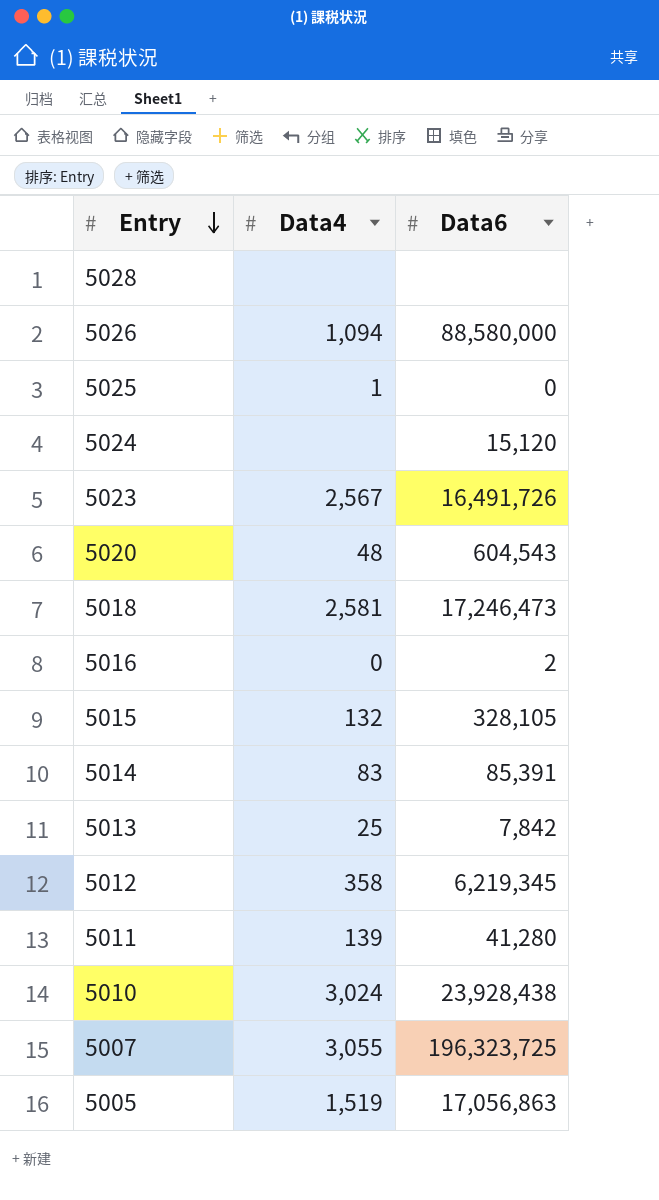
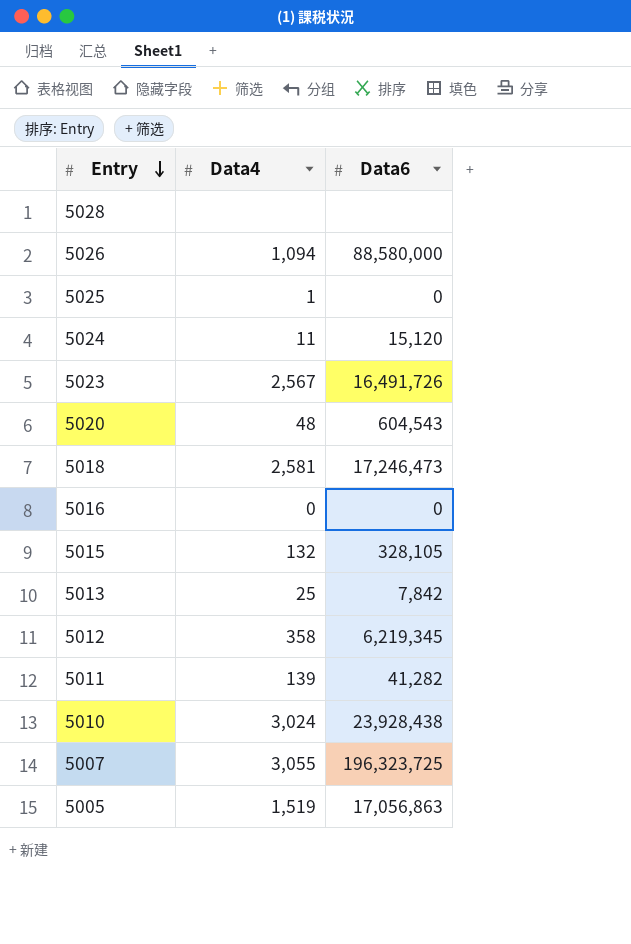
row 5014: 83 | 85,391 -> none
5024 | Data4: none -> 11
5016 | Data6: 2 -> 0
5011 | Data6: 41,280 -> 41,282

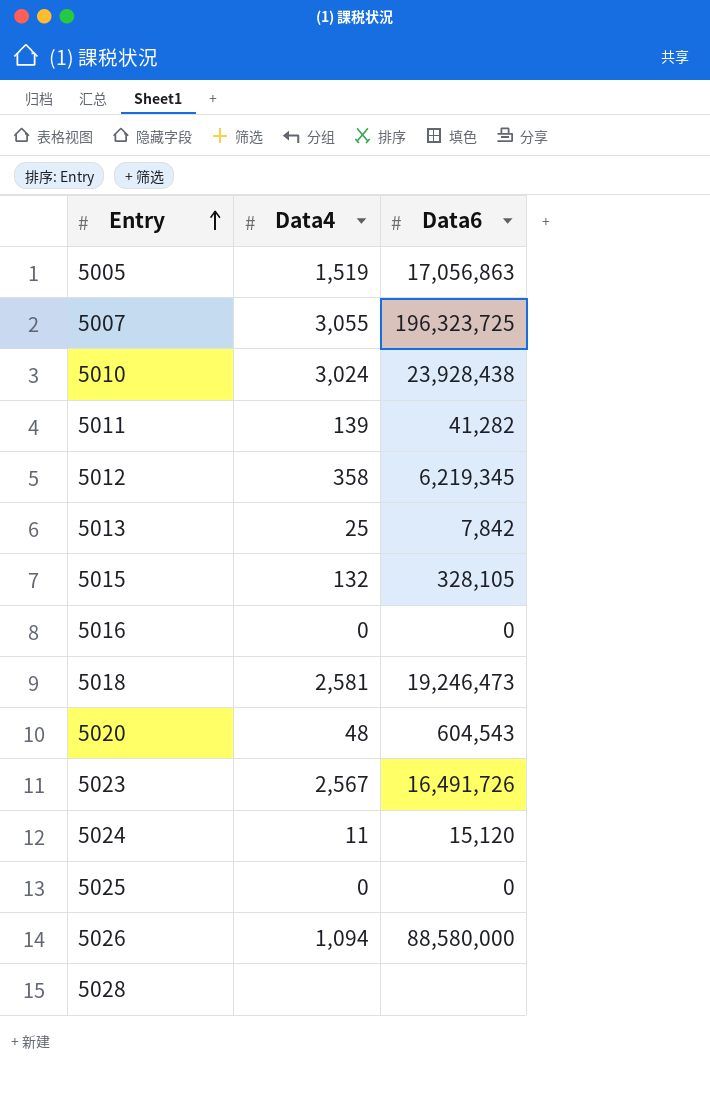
row order: Entry descending -> Entry ascending
5018 | Data6: 17,246,473 -> 19,246,473
5025 | Data4: 1 -> 0

